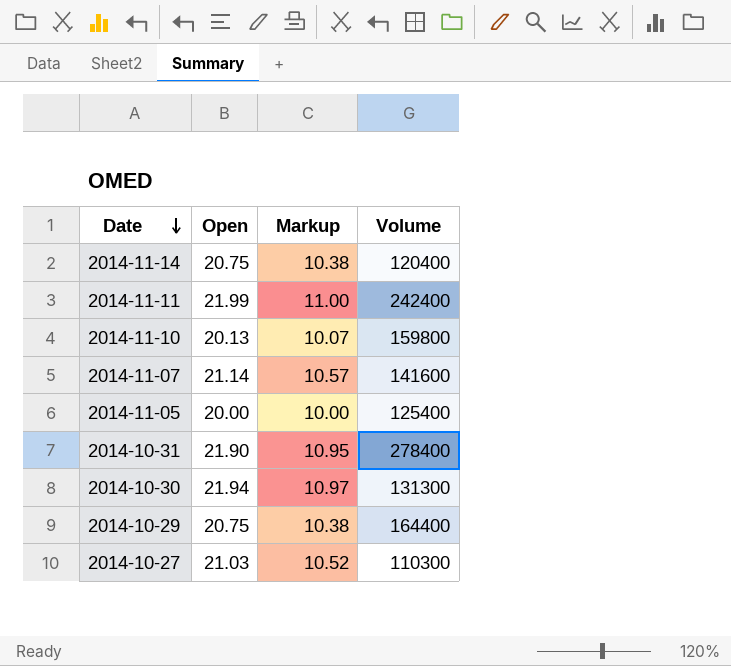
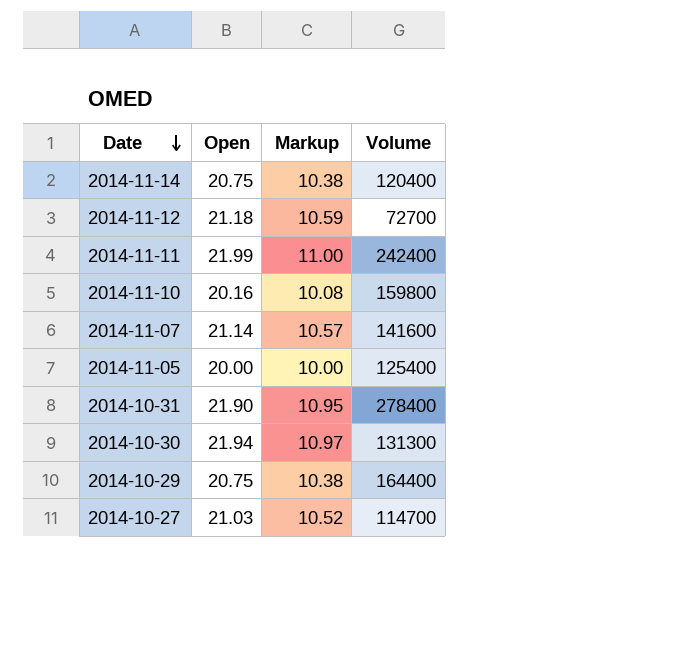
row 2014-11-12: none -> 21.18 | 10.59 | 72700
2014-11-10 | Open: 20.13 -> 20.16
2014-11-10 | Markup: 10.07 -> 10.08
2014-10-27 | Volume: 110300 -> 114700

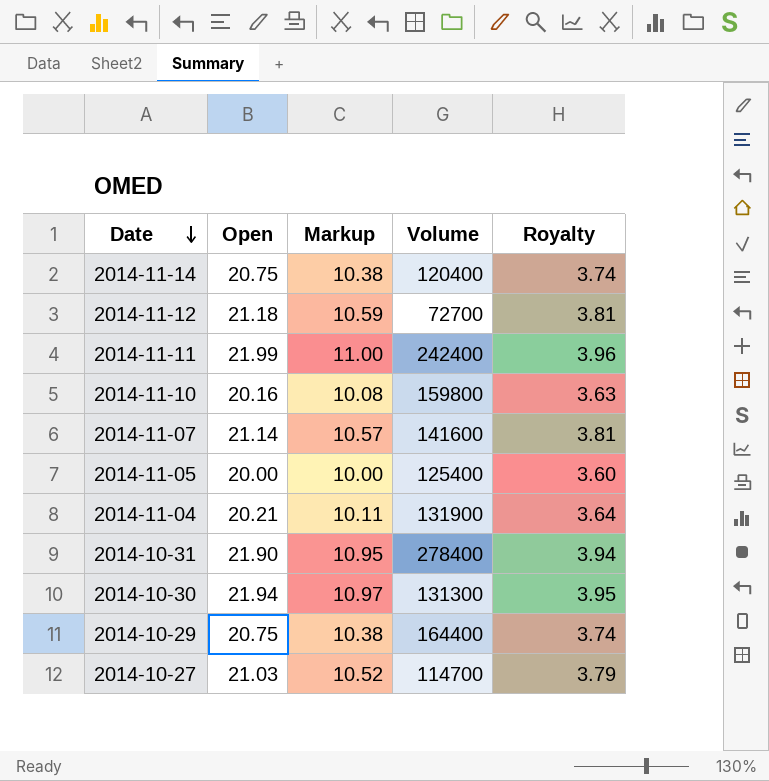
column Royalty | formula: none -> [Open] * 0.18
row 2014-11-04: none -> 20.21 | 10.11 | 131900 | 3.64

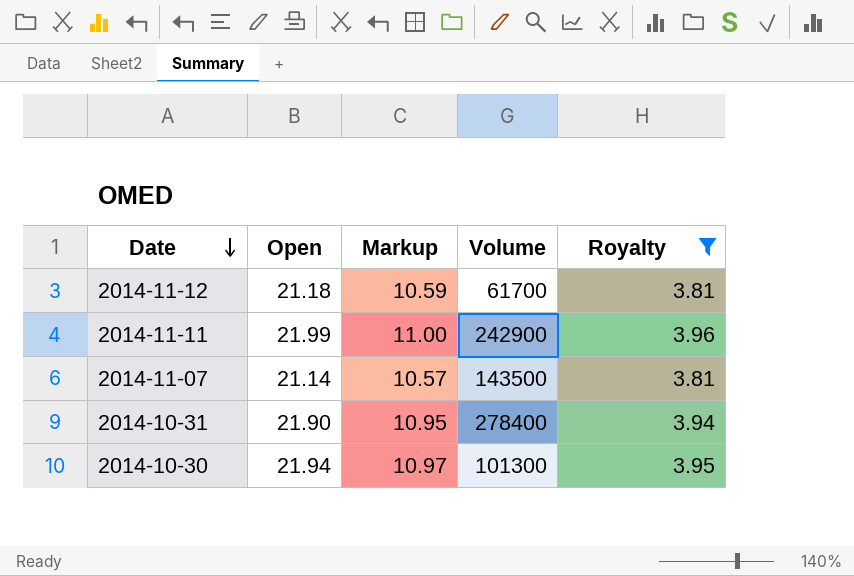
filter: none -> Royalty >= 3.81
2014-11-12 | Volume: 72700 -> 61700
2014-11-11 | Volume: 242400 -> 242900
2014-11-07 | Volume: 141600 -> 143500
2014-10-30 | Volume: 131300 -> 101300

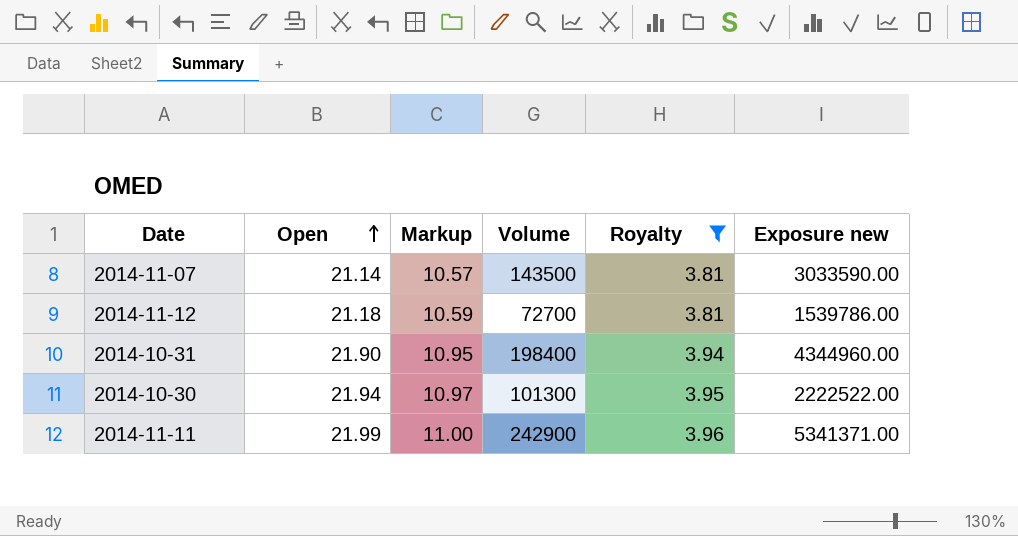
row order: Date descending -> Open ascending
column Exposure new | formula: none -> [Open] * [Volume]
2014-11-12 | Volume: 61700 -> 72700
2014-10-31 | Volume: 278400 -> 198400

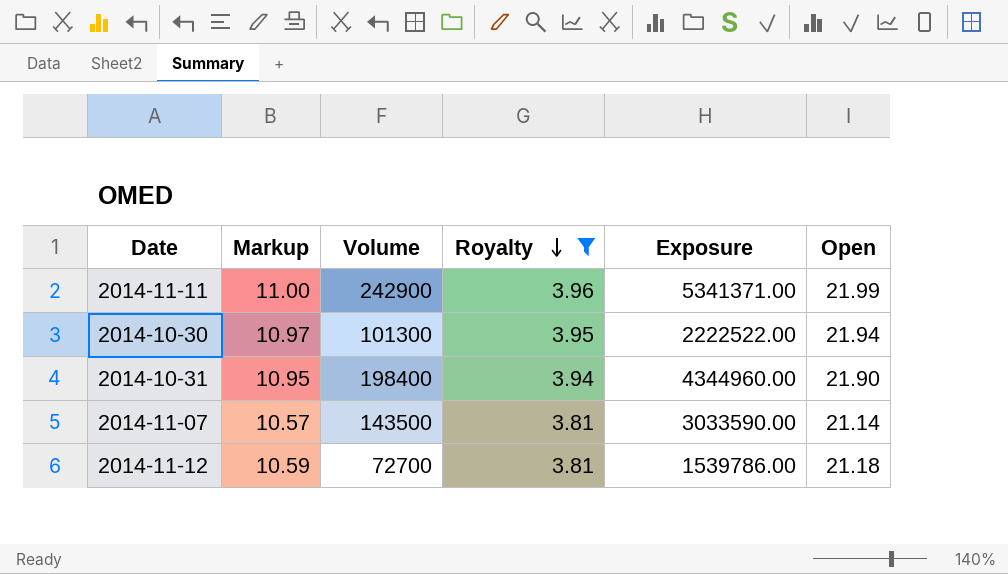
row order: Open ascending -> Royalty descending
column name: Exposure new -> Exposure
column Open | position: 2 -> 6

